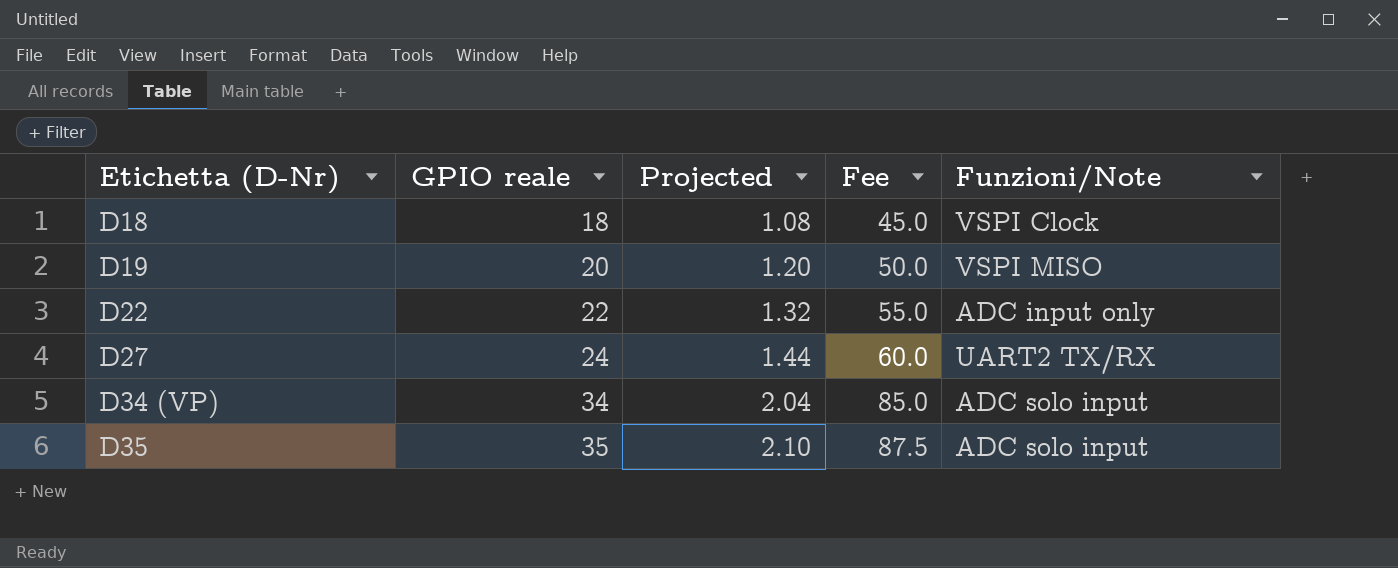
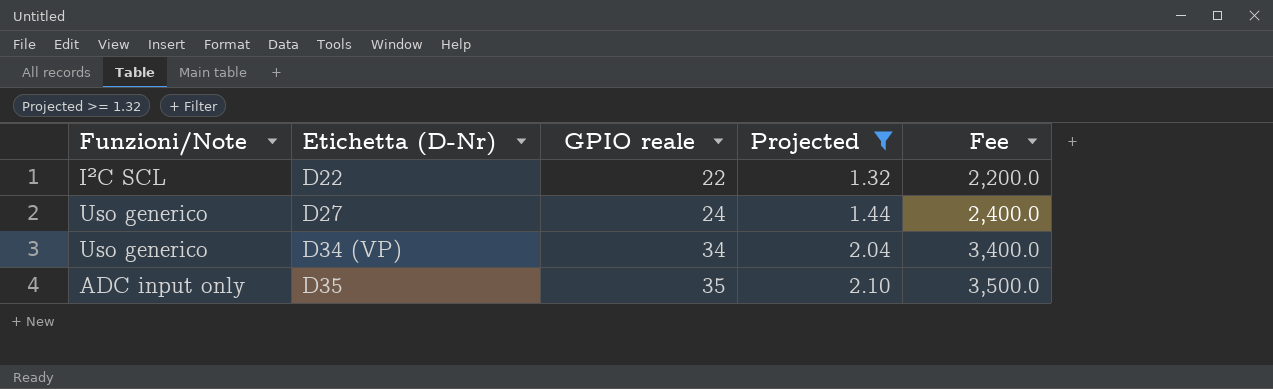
filter: none -> Projected >= 1.32
column Funzioni/Note | position: 5 -> 1
column Fee | formula: [GPIO reale] * 2.5 -> [GPIO reale] * 100
D22 | Funzioni/Note: ADC input only -> I²C SCL
D27 | Funzioni/Note: UART2 TX/RX -> Uso generico
D34 (VP) | Funzioni/Note: ADC solo input -> Uso generico
D35 | Funzioni/Note: ADC solo input -> ADC input only

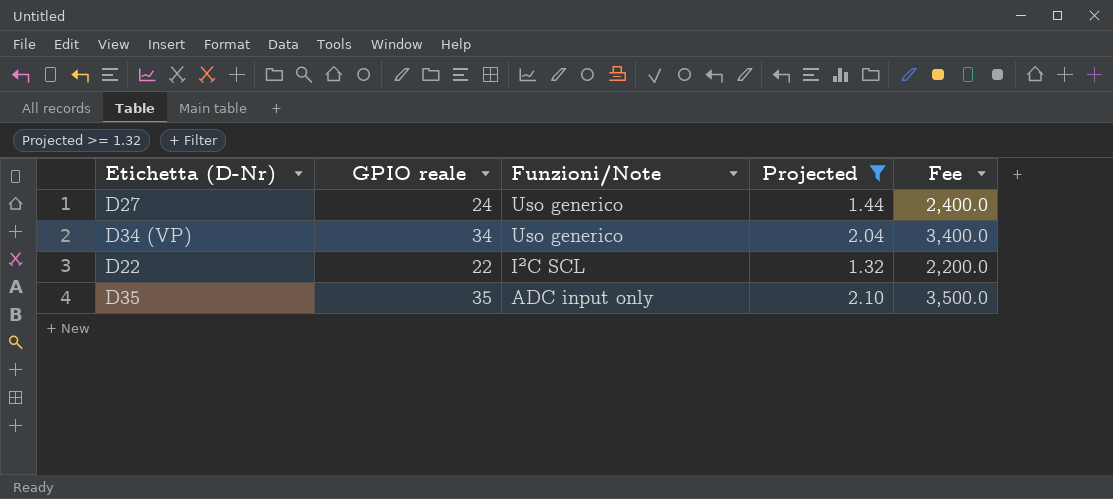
row order: Etichetta (D‑Nr) ascending -> Funzioni/Note descending
column Funzioni/Note | position: 1 -> 3

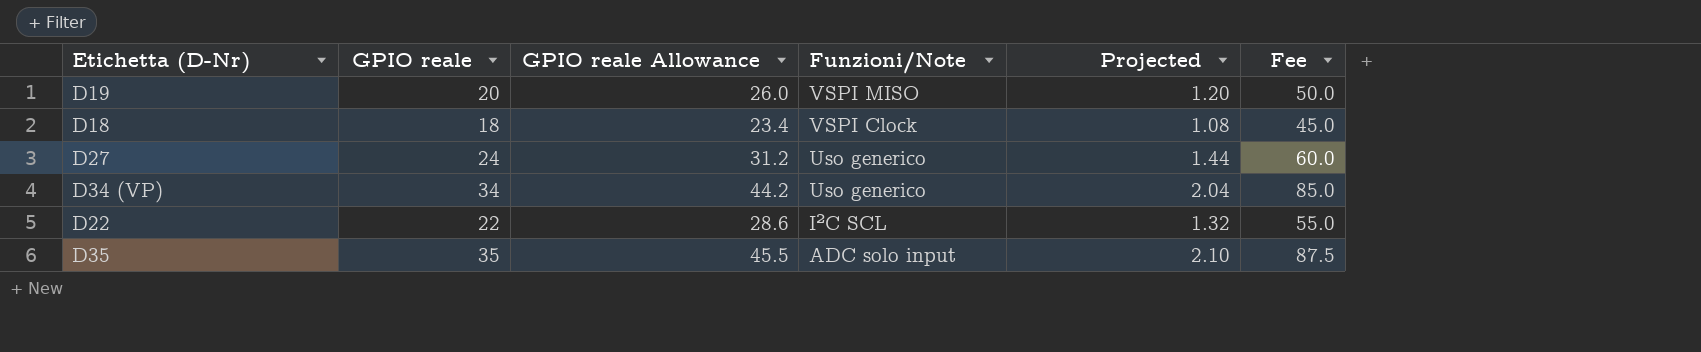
filter: Projected >= 1.32 -> none
column GPIO reale Allowance | formula: none -> [GPIO reale] * 1.3
column Fee | formula: [GPIO reale] * 100 -> [GPIO reale] * 2.5
D35 | Funzioni/Note: ADC input only -> ADC solo input

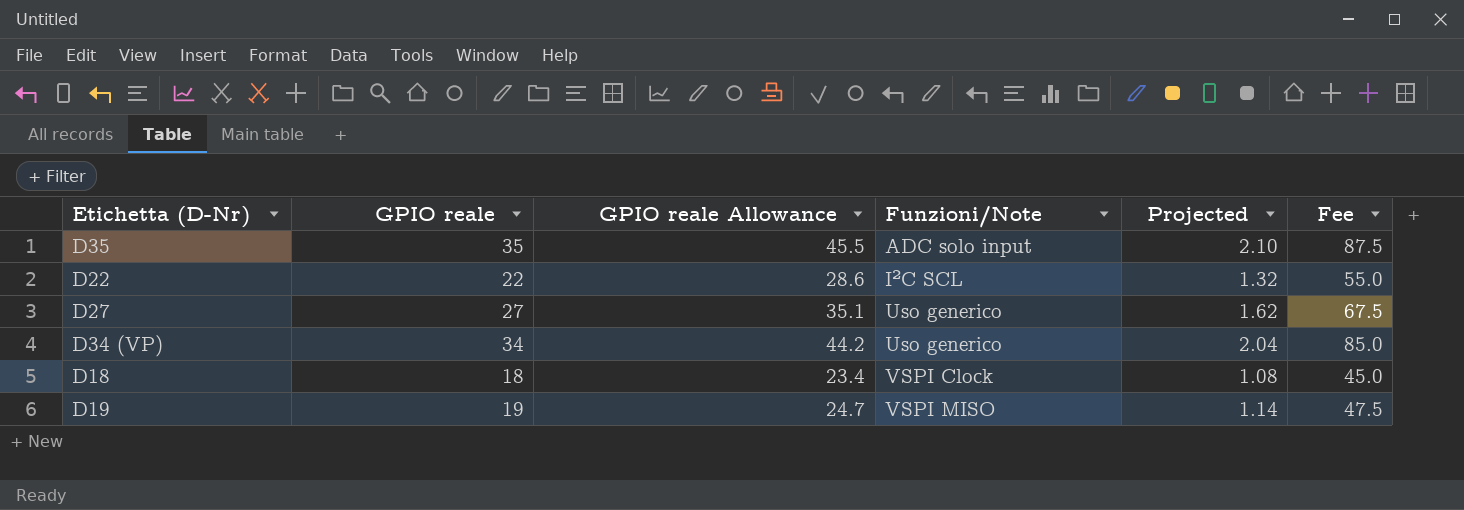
row order: Funzioni/Note descending -> Funzioni/Note ascending
D27 | GPIO reale: 24 -> 27
D27 | GPIO reale Allowance: 31.2 -> 35.1
D27 | Projected: 1.44 -> 1.62
D27 | Fee: 60.0 -> 67.5
D19 | GPIO reale: 20 -> 19
D19 | GPIO reale Allowance: 26.0 -> 24.7
D19 | Projected: 1.20 -> 1.14
D19 | Fee: 50.0 -> 47.5

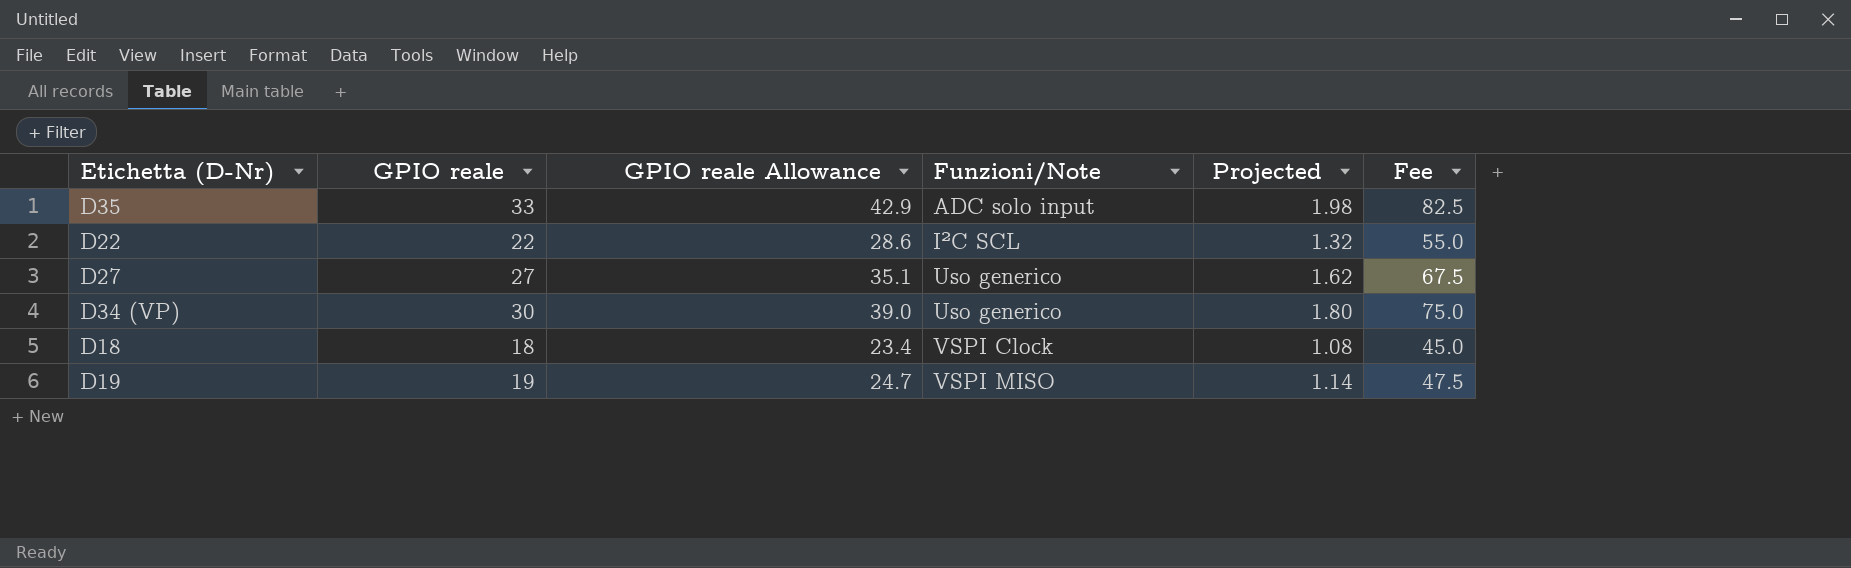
D35 | GPIO reale: 35 -> 33
D35 | GPIO reale Allowance: 45.5 -> 42.9
D35 | Projected: 2.10 -> 1.98
D35 | Fee: 87.5 -> 82.5
D34 (VP) | GPIO reale: 34 -> 30
D34 (VP) | GPIO reale Allowance: 44.2 -> 39.0
D34 (VP) | Projected: 2.04 -> 1.80
D34 (VP) | Fee: 85.0 -> 75.0

